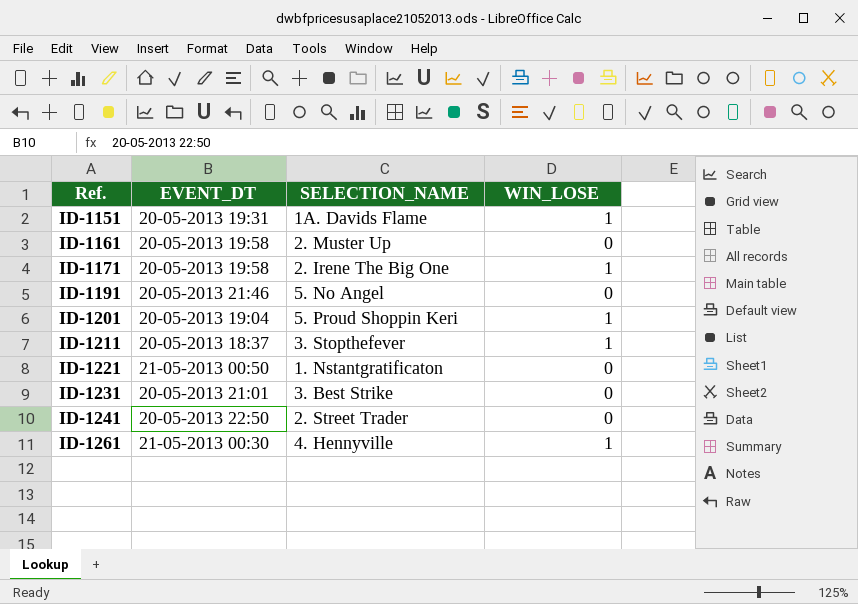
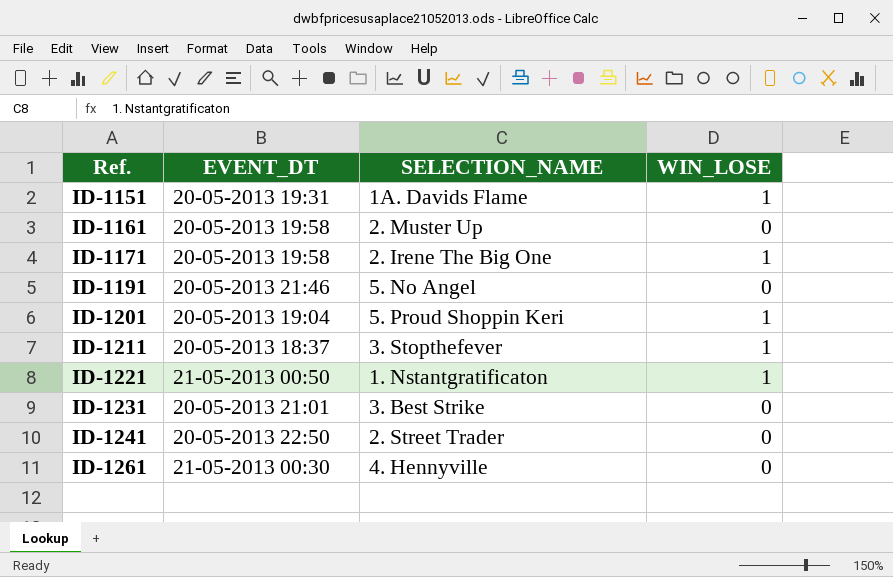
ID-1221 | WIN_LOSE: 0 -> 1
ID-1261 | WIN_LOSE: 1 -> 0

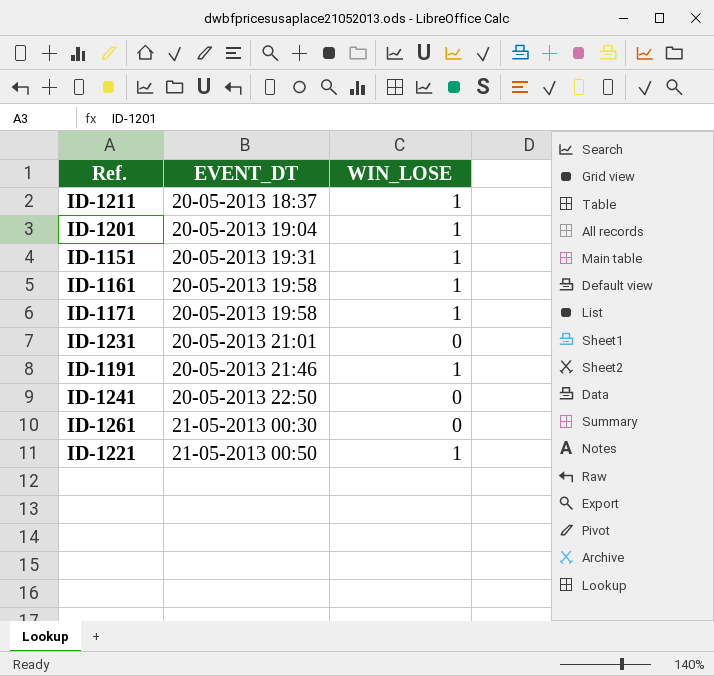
row order: Ref. ascending -> EVENT_DT ascending
column SELECTION_NAME | position: 3 -> none
ID-1161 | WIN_LOSE: 0 -> 1
ID-1191 | WIN_LOSE: 0 -> 1

